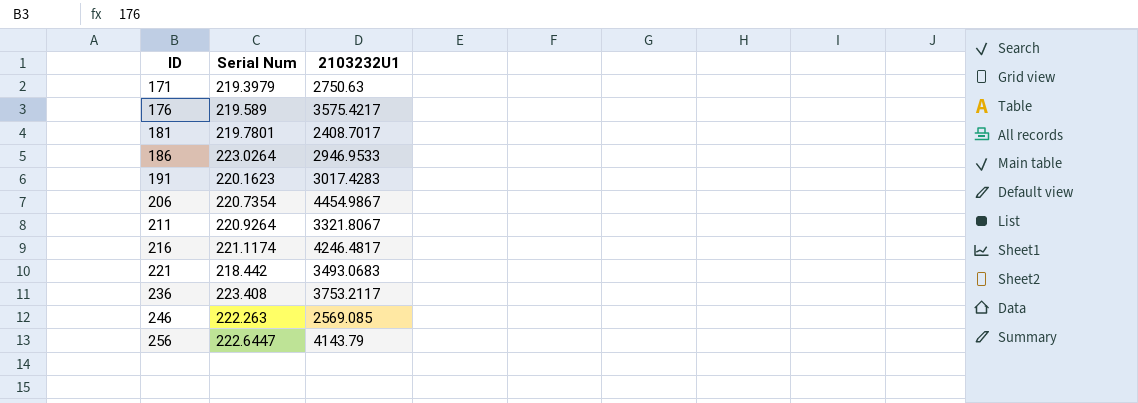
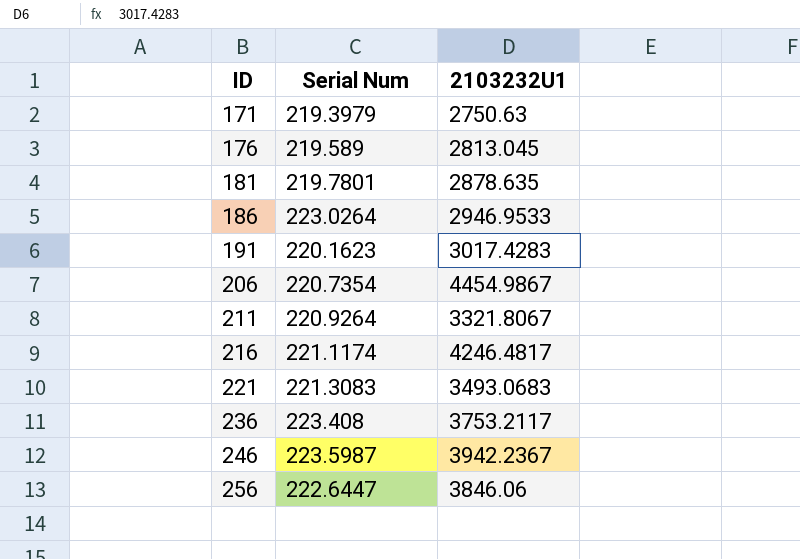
176 | 2103232U1: 3575.4217 -> 2813.045
181 | 2103232U1: 2408.7017 -> 2878.635
221 | Serial Num: 218.442 -> 221.3083
246 | Serial Num: 222.263 -> 223.5987
246 | 2103232U1: 2569.085 -> 3942.2367
256 | 2103232U1: 4143.79 -> 3846.06

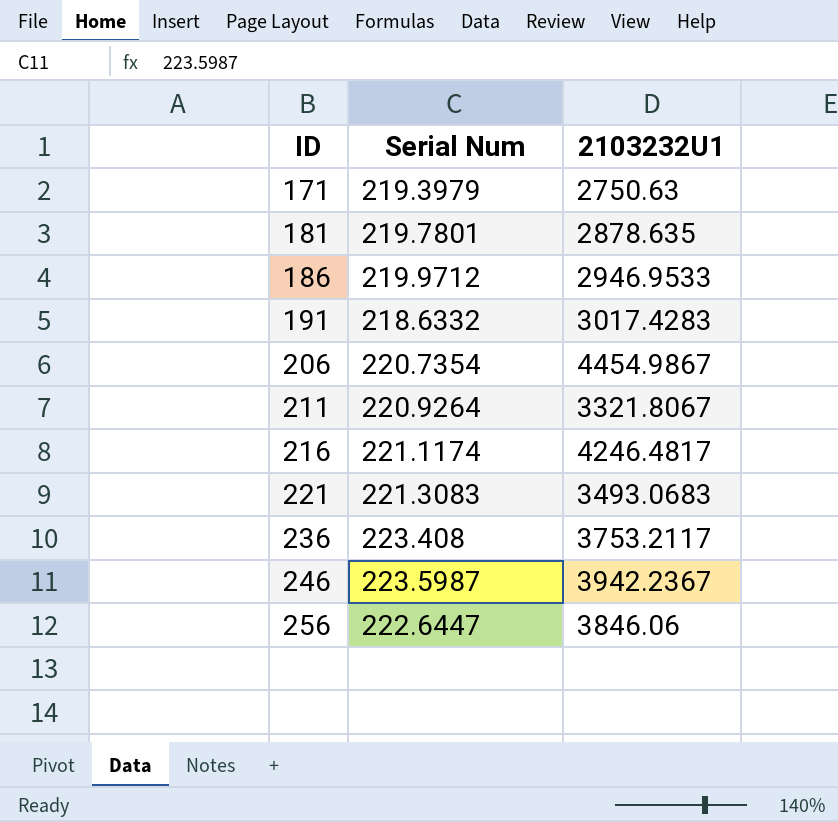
row 176: 219.589 | 2813.045 -> none
186 | Serial Num: 223.0264 -> 219.9712
191 | Serial Num: 220.1623 -> 218.6332

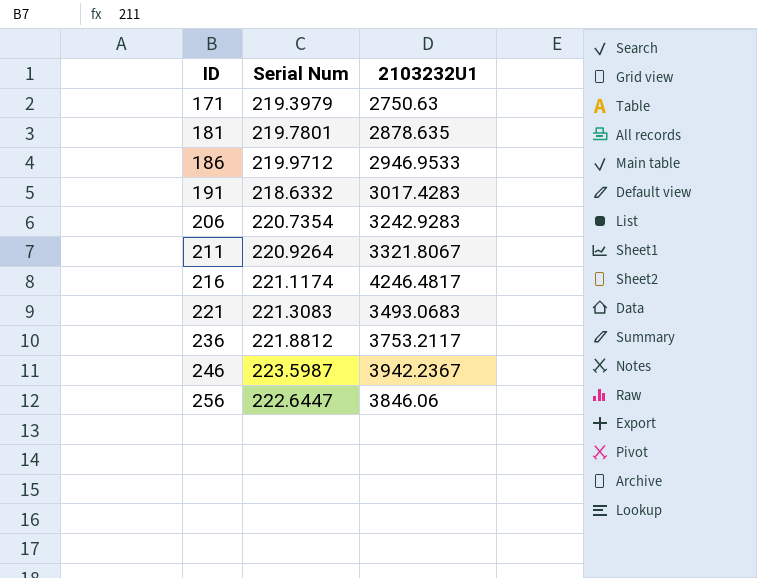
206 | 2103232U1: 4454.9867 -> 3242.9283
236 | Serial Num: 223.408 -> 221.8812

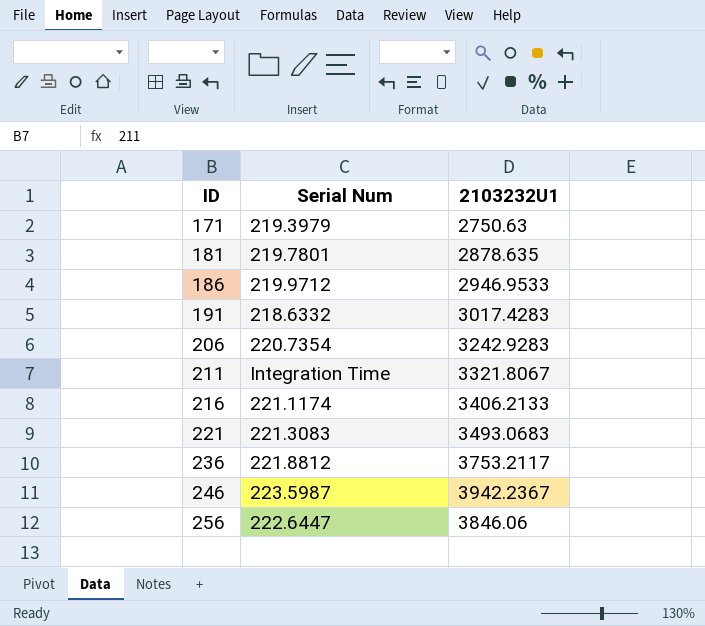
211 | Serial Num: 220.9264 -> Integration Time
216 | 2103232U1: 4246.4817 -> 3406.2133

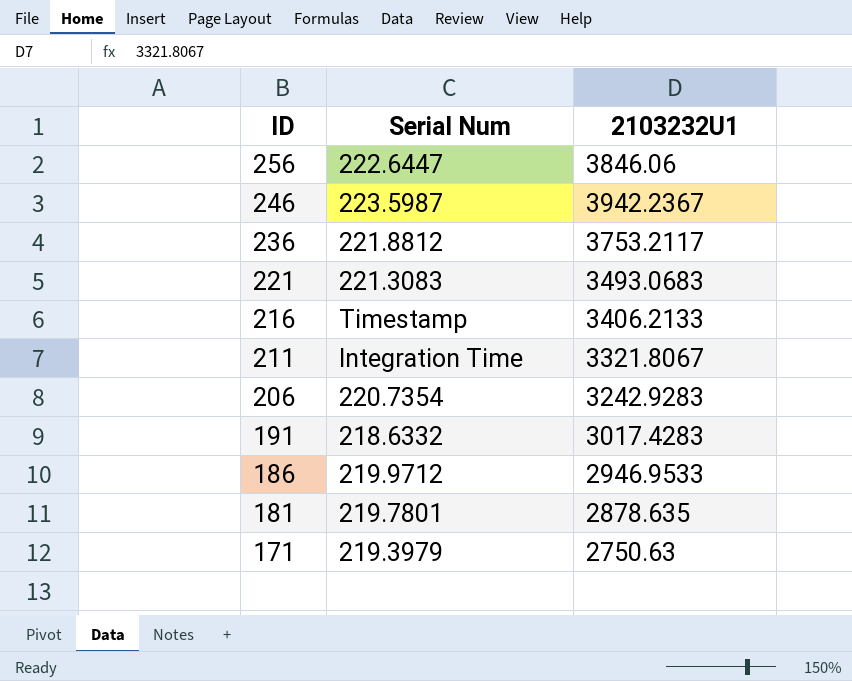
row order: ID ascending -> ID descending
216 | Serial Num: 221.1174 -> Timestamp

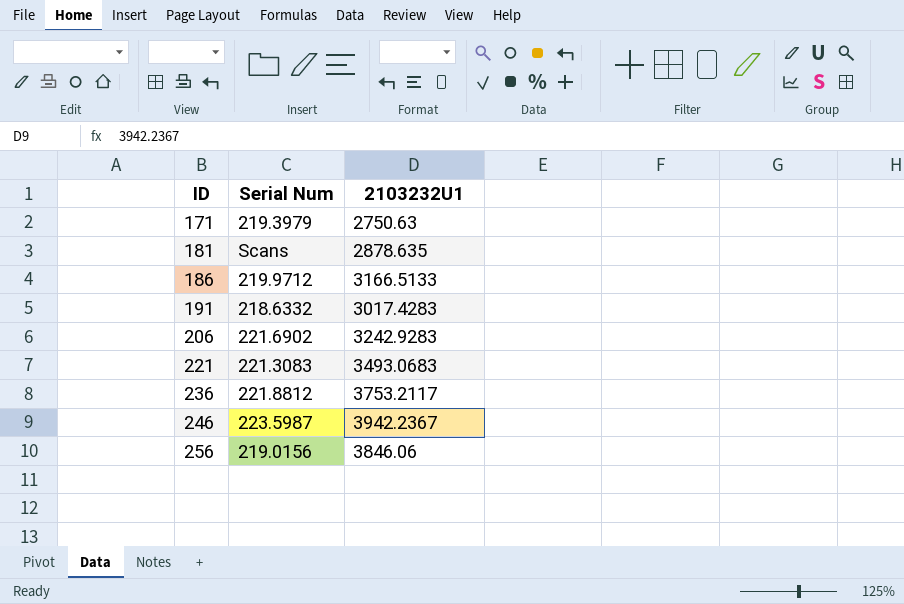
row order: ID descending -> ID ascending
row 216: Timestamp | 3406.2133 -> none
row 211: Integration Time | 3321.8067 -> none
181 | Serial Num: 219.7801 -> Scans
186 | 2103232U1: 2946.9533 -> 3166.5133
206 | Serial Num: 220.7354 -> 221.6902
256 | Serial Num: 222.6447 -> 219.0156

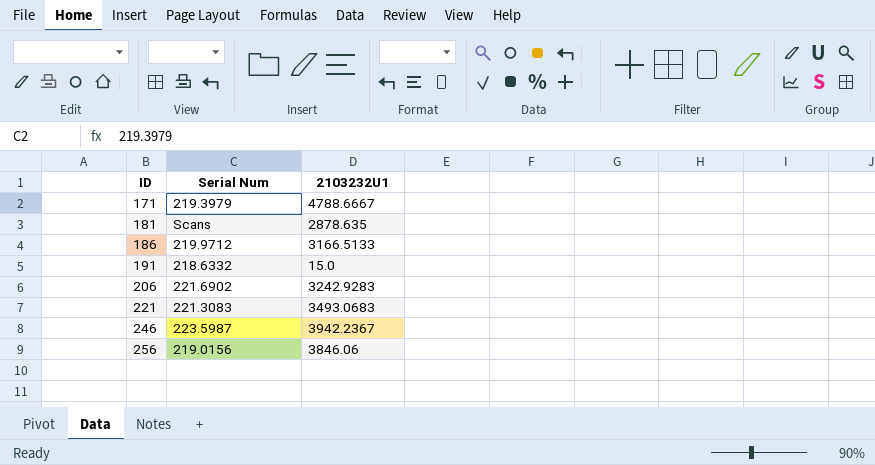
row 236: 221.8812 | 3753.2117 -> none
171 | 2103232U1: 2750.63 -> 4788.6667
191 | 2103232U1: 3017.4283 -> 15.0

